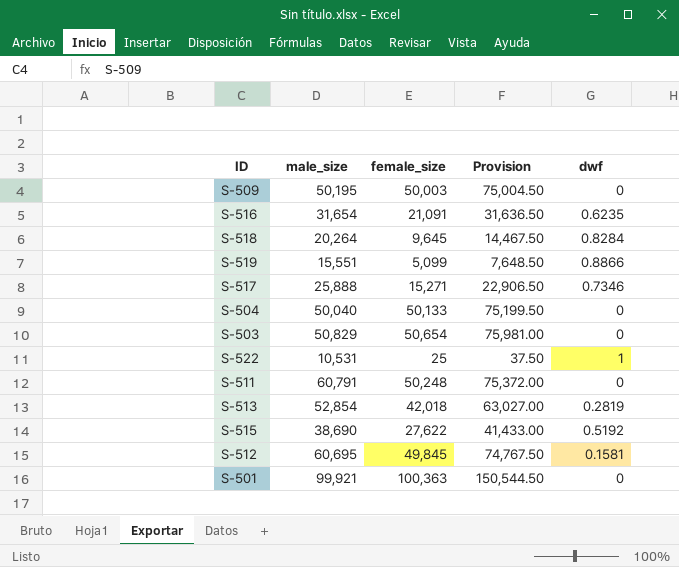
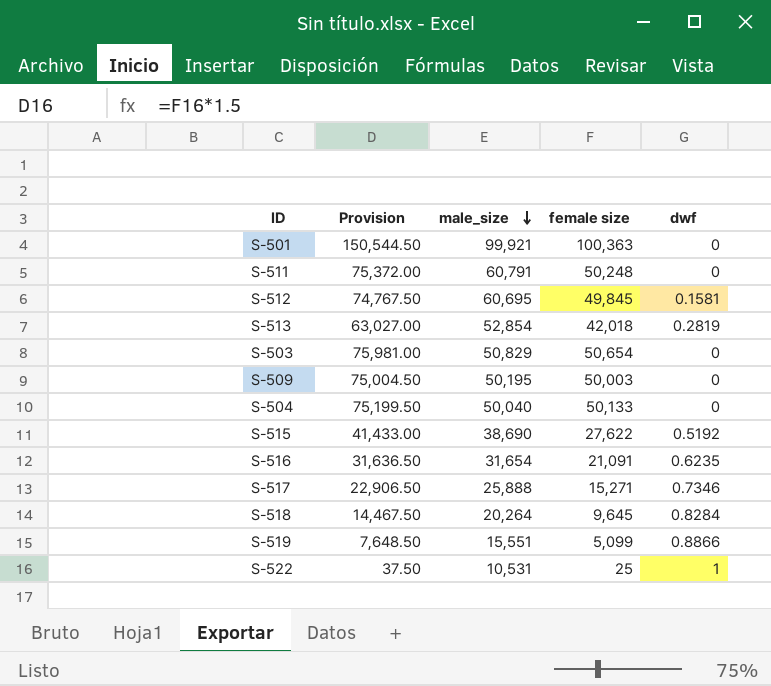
row order: none -> male_size descending
column Provision | position: 4 -> 2
column name: female_size -> female size

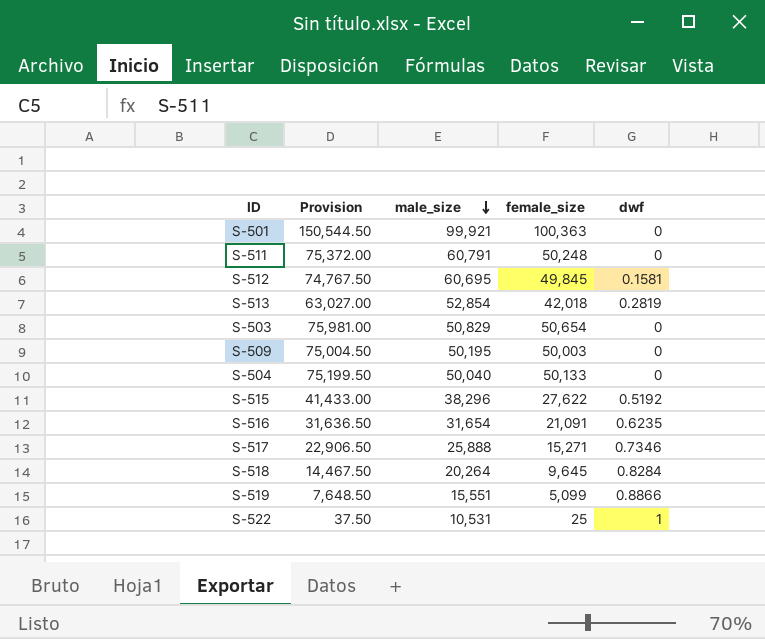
column name: female size -> female_size
S-515 | male_size: 38,690 -> 38,296

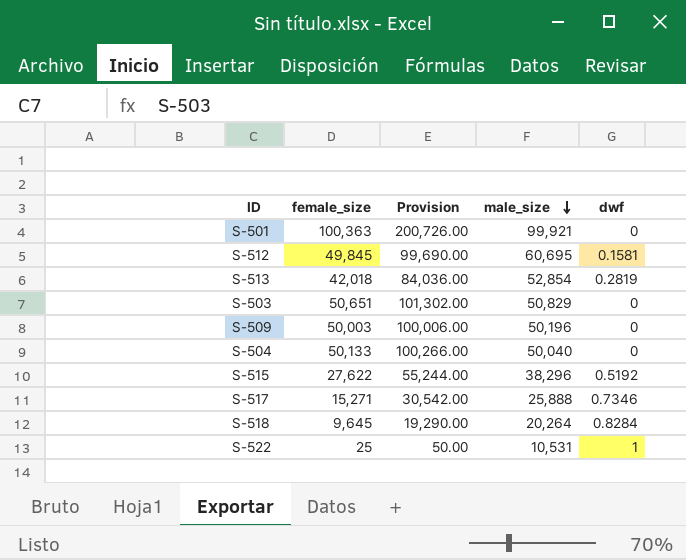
column female_size | position: 4 -> 2
column Provision | formula: [female_size] * 1.5 -> [female_size] * 2
row S-511: 75,372.00 | 60,791 | 50,248 | 0 -> none
row S-516: 31,636.50 | 31,654 | 21,091 | 0.6235 -> none
row S-519: 7,648.50 | 15,551 | 5,099 | 0.8866 -> none
S-503 | female_size: 50,654 -> 50,651
S-509 | male_size: 50,195 -> 50,196

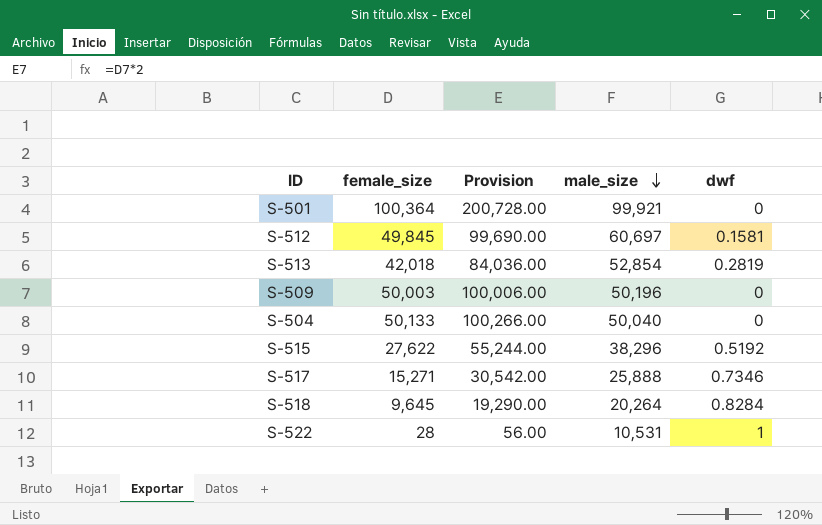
row S-503: 50,651 | 101,302.00 | 50,829 | 0 -> none
S-501 | female_size: 100,363 -> 100,364
S-501 | Provision: 200,726.00 -> 200,728.00
S-512 | male_size: 60,695 -> 60,697
S-522 | female_size: 25 -> 28
S-522 | Provision: 50.00 -> 56.00

